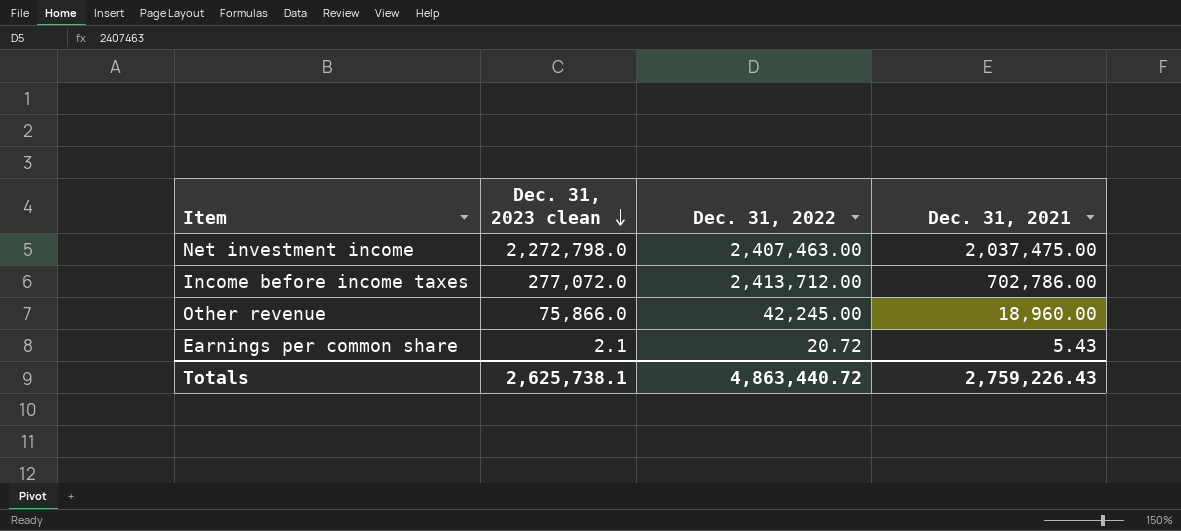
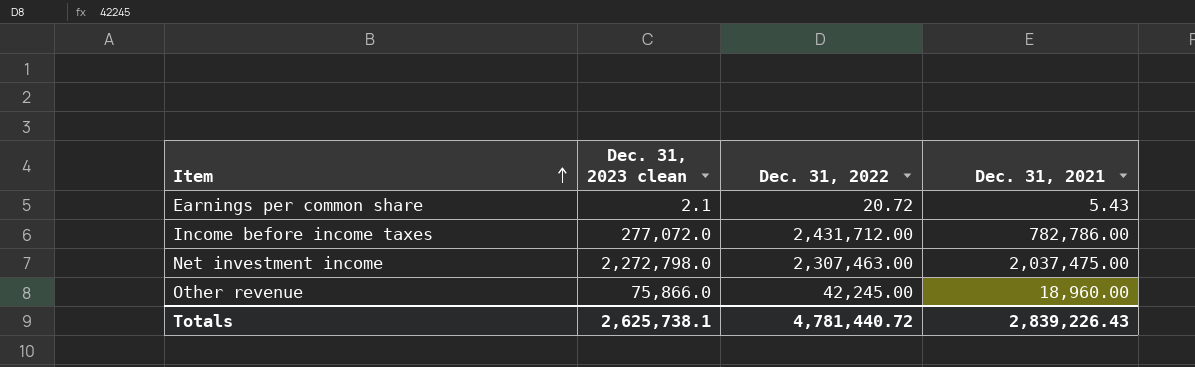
row order: Dec. 31, 2023 clean descending -> Item ascending
Income before income taxes | Dec. 31, 2022: 2,413,712.00 -> 2,431,712.00
Income before income taxes | Dec. 31, 2021: 702,786.00 -> 782,786.00
Net investment income | Dec. 31, 2022: 2,407,463.00 -> 2,307,463.00
Totals | Dec. 31, 2022: 4,863,440.72 -> 4,781,440.72
Totals | Dec. 31, 2021: 2,759,226.43 -> 2,839,226.43

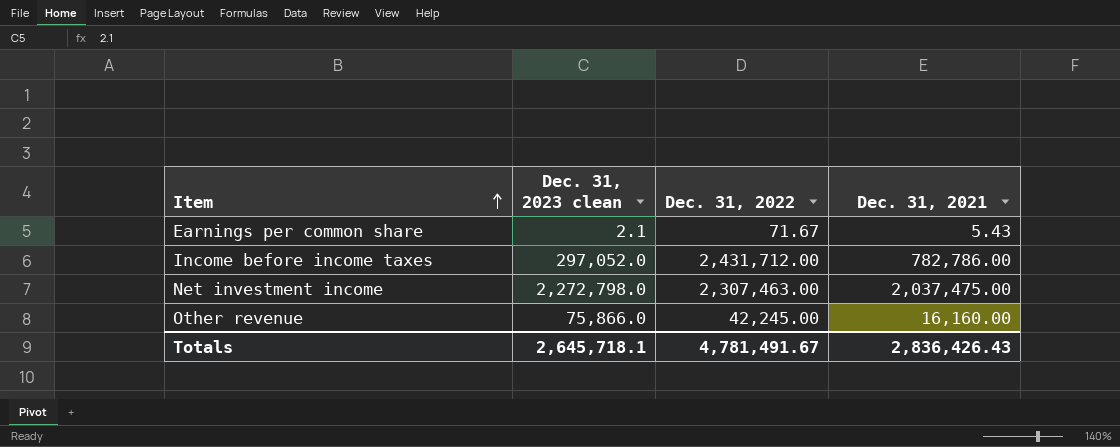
Earnings per common share | Dec. 31, 2022: 20.72 -> 71.67
Income before income taxes | Dec. 31, 2023 clean: 277,072.0 -> 297,052.0
Other revenue | Dec. 31, 2021: 18,960.00 -> 16,160.00
Totals | Dec. 31, 2023 clean: 2,625,738.1 -> 2,645,718.1
Totals | Dec. 31, 2022: 4,781,440.72 -> 4,781,491.67
Totals | Dec. 31, 2021: 2,839,226.43 -> 2,836,426.43

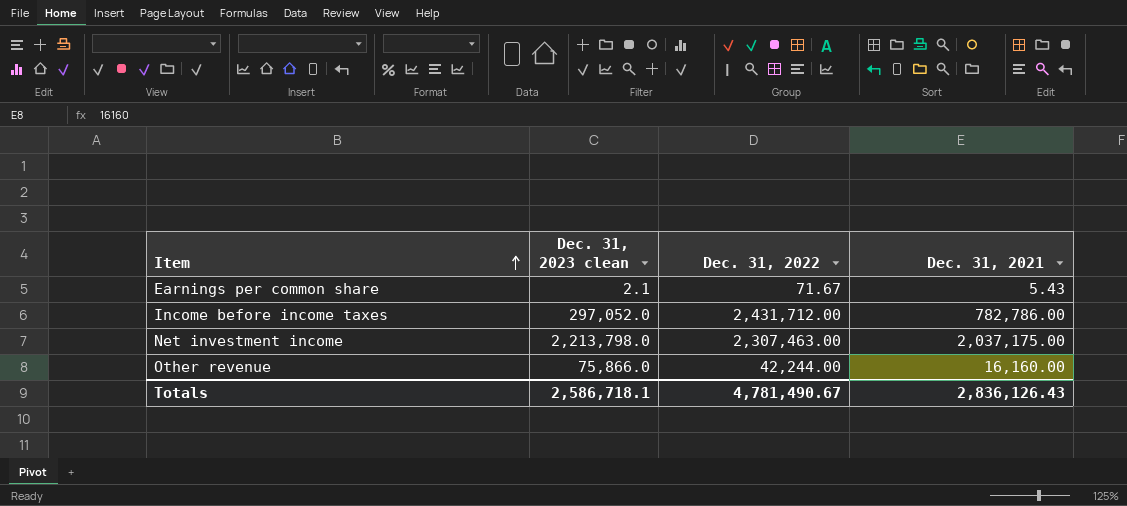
Net investment income | Dec. 31, 2023 clean: 2,272,798.0 -> 2,213,798.0
Net investment income | Dec. 31, 2021: 2,037,475.00 -> 2,037,175.00
Other revenue | Dec. 31, 2022: 42,245.00 -> 42,244.00
Totals | Dec. 31, 2023 clean: 2,645,718.1 -> 2,586,718.1
Totals | Dec. 31, 2022: 4,781,491.67 -> 4,781,490.67
Totals | Dec. 31, 2021: 2,836,426.43 -> 2,836,126.43

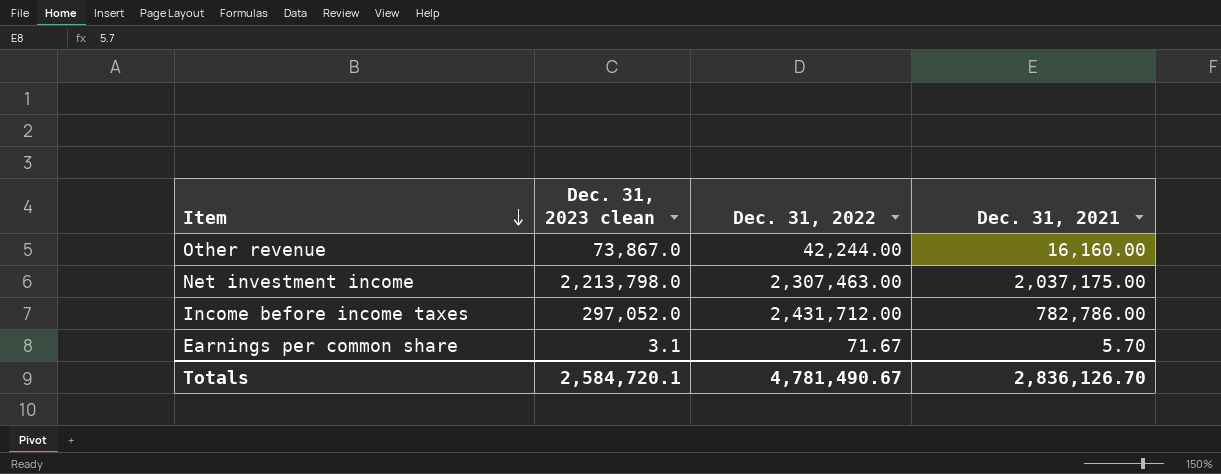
row order: Item ascending -> Item descending
Other revenue | Dec. 31, 2023 clean: 75,866.0 -> 73,867.0
Earnings per common share | Dec. 31, 2023 clean: 2.1 -> 3.1
Earnings per common share | Dec. 31, 2021: 5.43 -> 5.70
Totals | Dec. 31, 2023 clean: 2,586,718.1 -> 2,584,720.1
Totals | Dec. 31, 2021: 2,836,126.43 -> 2,836,126.70

